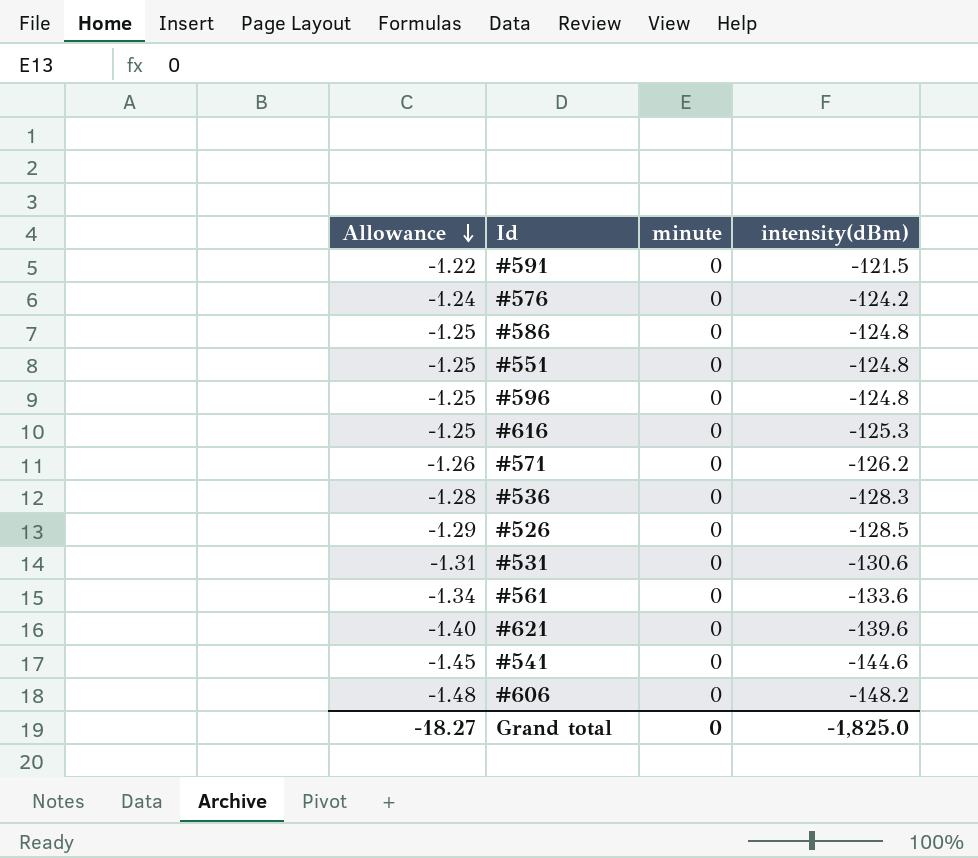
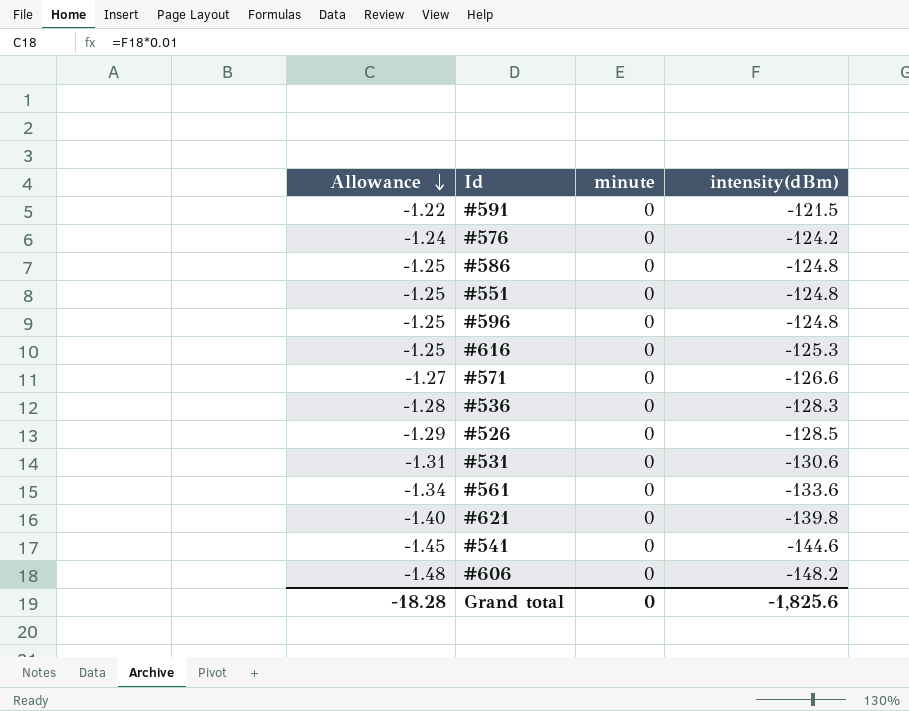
#571 | Allowance: -1.26 -> -1.27
#571 | intensity(dBm): -126.2 -> -126.6
#621 | intensity(dBm): -139.6 -> -139.8
Grand total | Allowance: -18.27 -> -18.28
Grand total | intensity(dBm): -1,825.0 -> -1,825.6

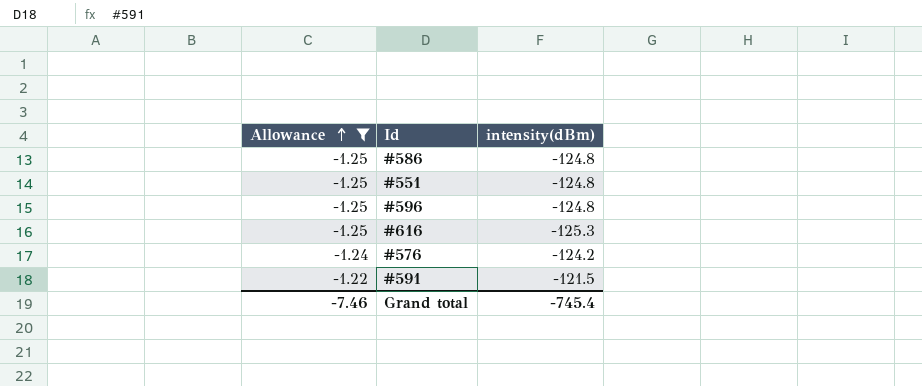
filter: none -> Allowance >= -1.25
row order: Allowance descending -> Allowance ascending
column minute | position: 3 -> none
Grand total | Allowance: -18.28 -> -7.46
Grand total | intensity(dBm): -1,825.6 -> -745.4

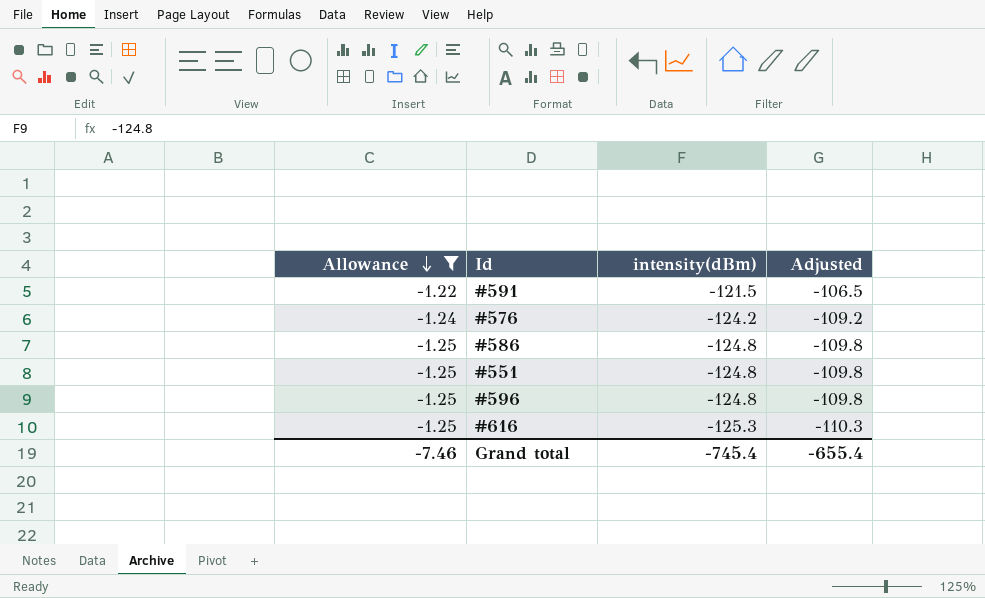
row order: Allowance ascending -> Allowance descending
column Adjusted | formula: none -> [intensity(dBm)] + 15

